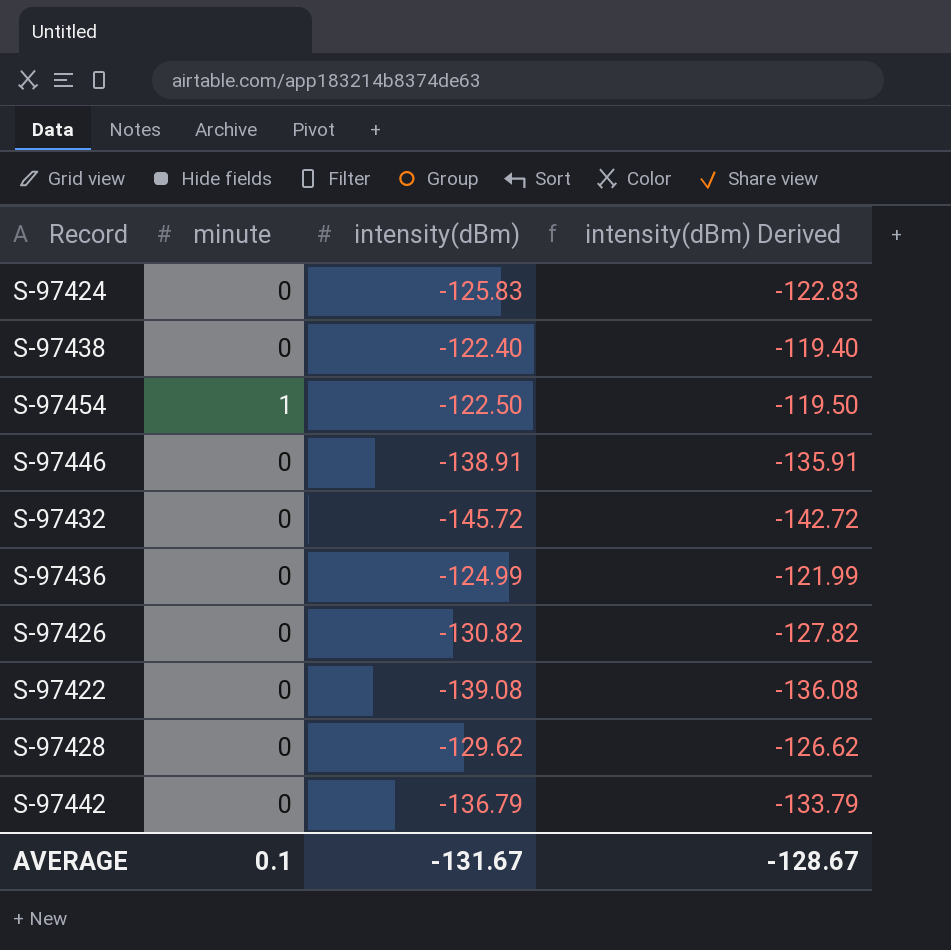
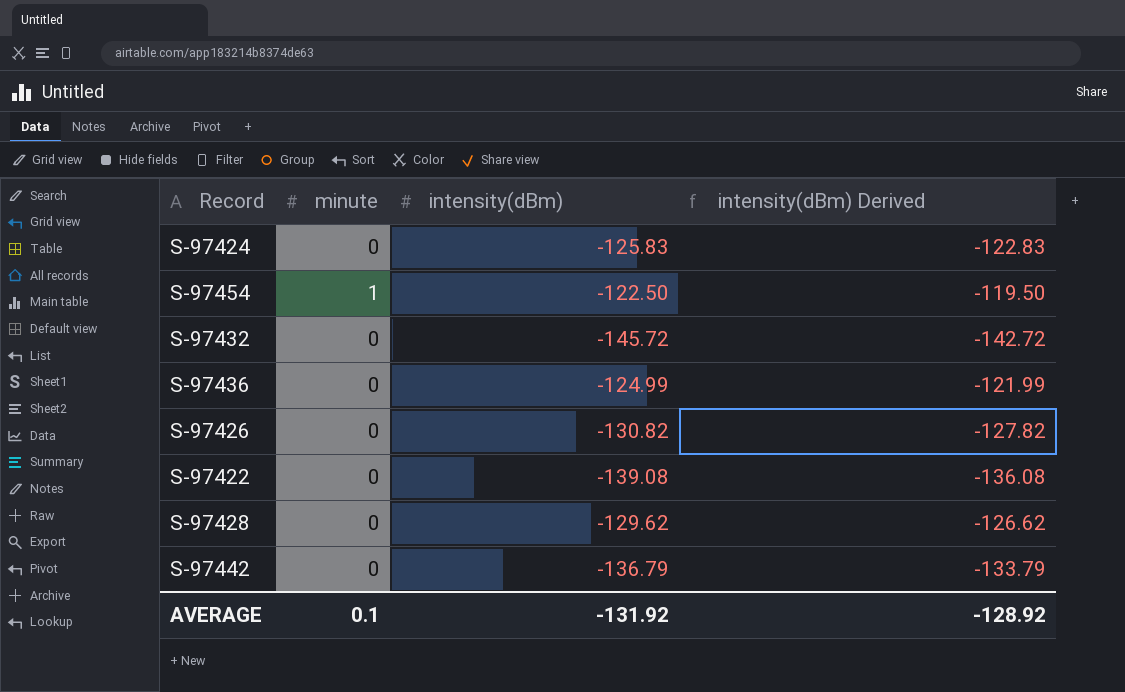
row S-97438: 0 | -122.40 | -119.40 -> none
row S-97446: 0 | -138.91 | -135.91 -> none
AVERAGE | intensity(dBm): -131.67 -> -131.92
AVERAGE | intensity(dBm) Derived: -128.67 -> -128.92

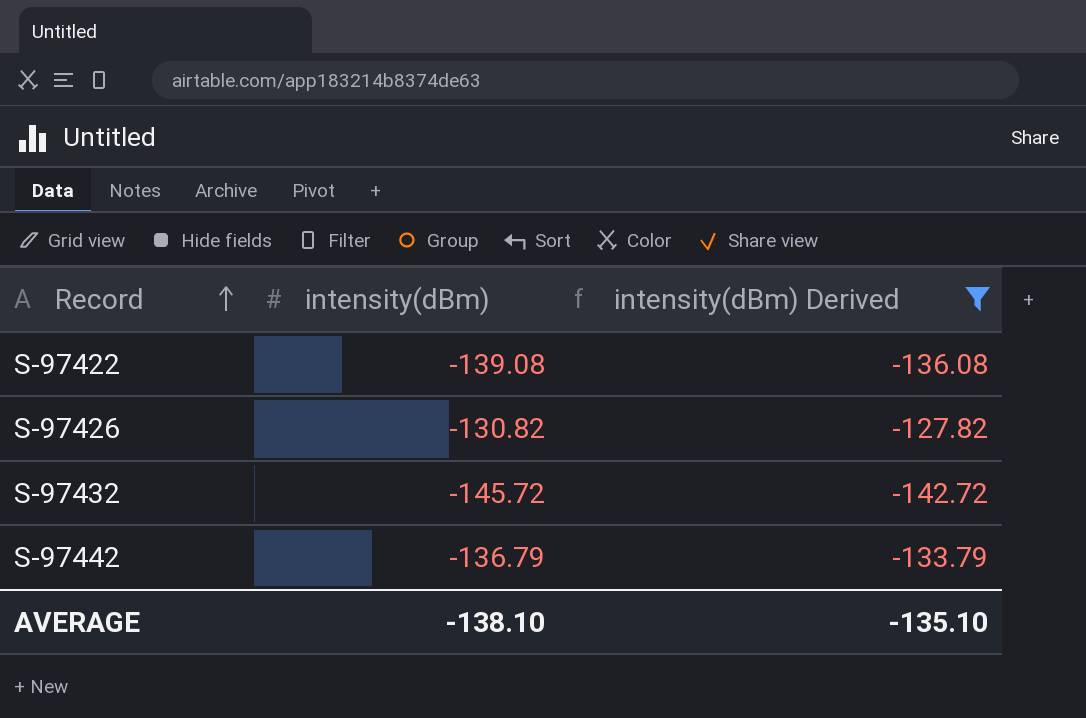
filter: none -> intensity(dBm) Derived <= -127.82
row order: none -> Record ascending
column minute | position: 2 -> none
AVERAGE | intensity(dBm): -131.92 -> -138.10
AVERAGE | intensity(dBm) Derived: -128.92 -> -135.10

